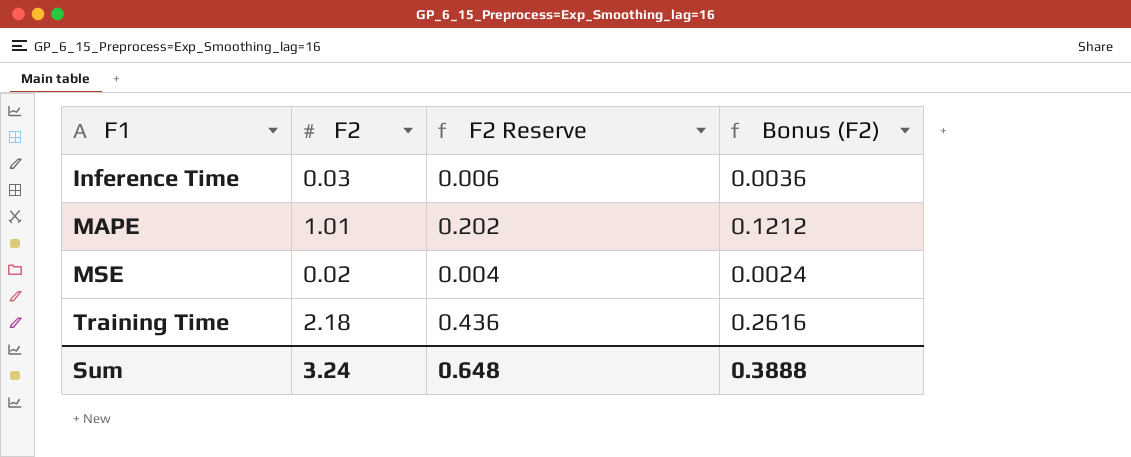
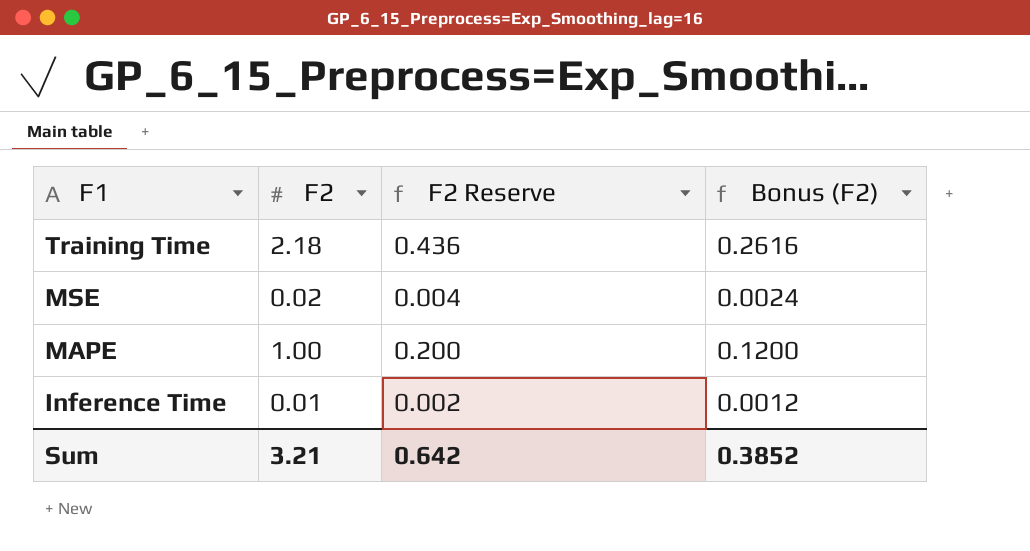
row order: F1 ascending -> F1 descending
MAPE | F2: 1.01 -> 1.00
MAPE | F2 Reserve: 0.202 -> 0.200
MAPE | Bonus (F2): 0.1212 -> 0.1200
Inference Time | F2: 0.03 -> 0.01
Inference Time | F2 Reserve: 0.006 -> 0.002
Inference Time | Bonus (F2): 0.0036 -> 0.0012
Sum | F2: 3.24 -> 3.21
Sum | F2 Reserve: 0.648 -> 0.642
Sum | Bonus (F2): 0.3888 -> 0.3852

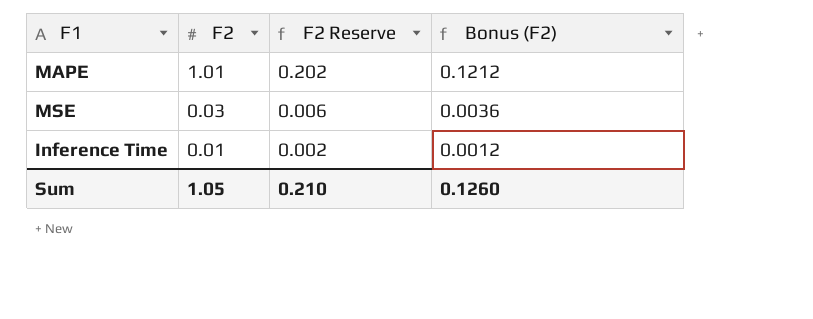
row order: F1 descending -> F2 descending
row Training Time: 2.18 | 0.436 | 0.2616 -> none
MAPE | F2: 1.00 -> 1.01
MAPE | F2 Reserve: 0.200 -> 0.202
MAPE | Bonus (F2): 0.1200 -> 0.1212
MSE | F2: 0.02 -> 0.03
MSE | F2 Reserve: 0.004 -> 0.006
MSE | Bonus (F2): 0.0024 -> 0.0036
Sum | F2: 3.21 -> 1.05
Sum | F2 Reserve: 0.642 -> 0.210
Sum | Bonus (F2): 0.3852 -> 0.1260

